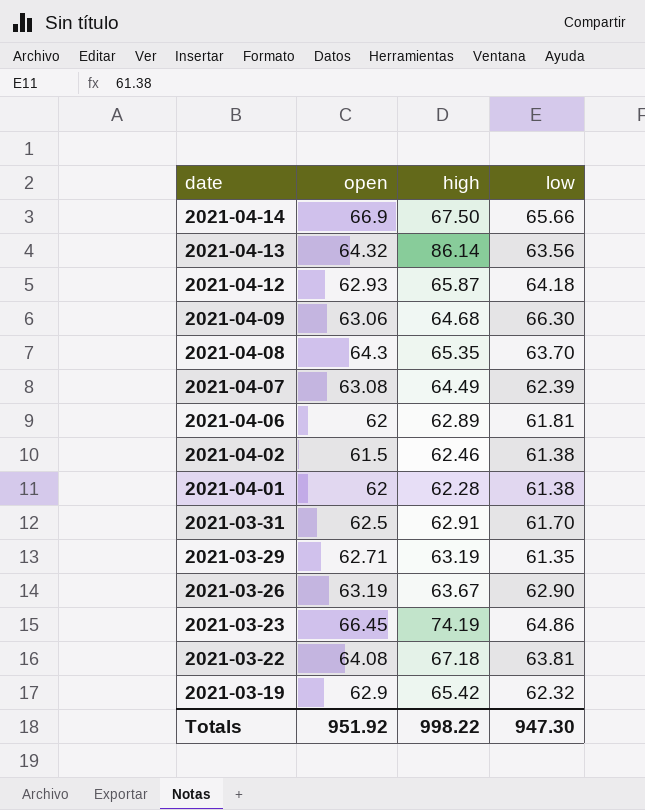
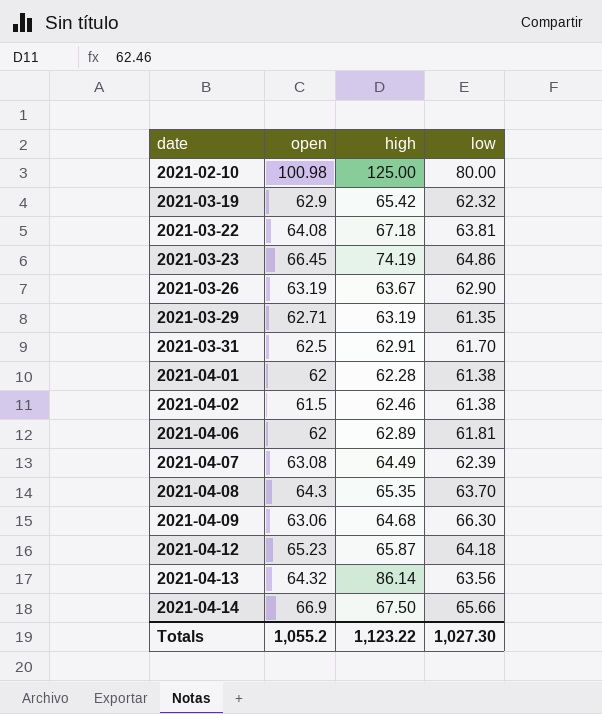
row order: date descending -> date ascending
row 2021-02-10: none -> 100.98 | 125.00 | 80.00
2021-04-12 | open: 62.93 -> 65.23
Totals | open: 951.92 -> 1,055.2
Totals | high: 998.22 -> 1,123.22
Totals | low: 947.30 -> 1,027.30

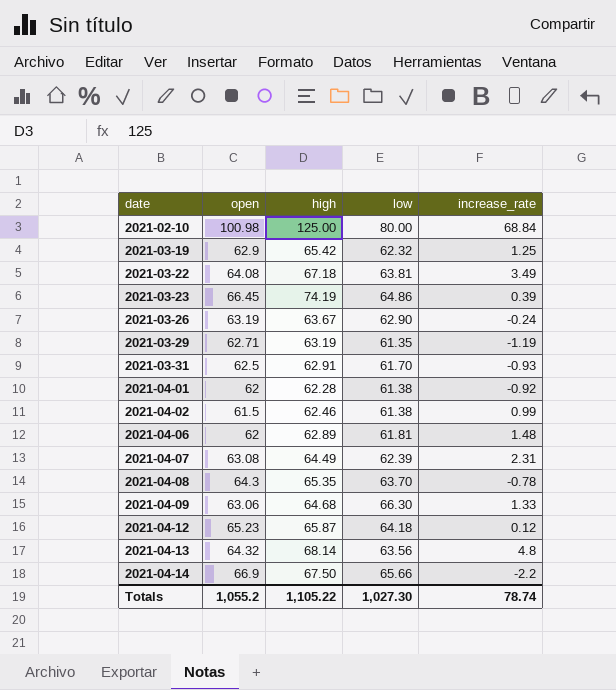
column increase_rate | position: none -> 5
2021-04-13 | high: 86.14 -> 68.14
Totals | high: 1,123.22 -> 1,105.22

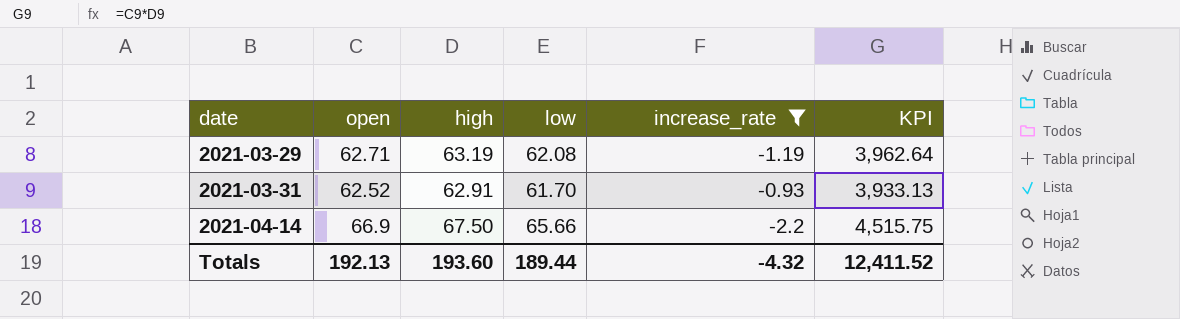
filter: none -> increase_rate <= -0.93
column KPI | formula: none -> [open] * [high]
2021-03-29 | low: 61.35 -> 62.08
2021-03-31 | open: 62.5 -> 62.52
Totals | open: 1,055.2 -> 192.13
Totals | high: 1,105.22 -> 193.60
Totals | low: 1,027.30 -> 189.44
Totals | increase_rate: 78.74 -> -4.32

